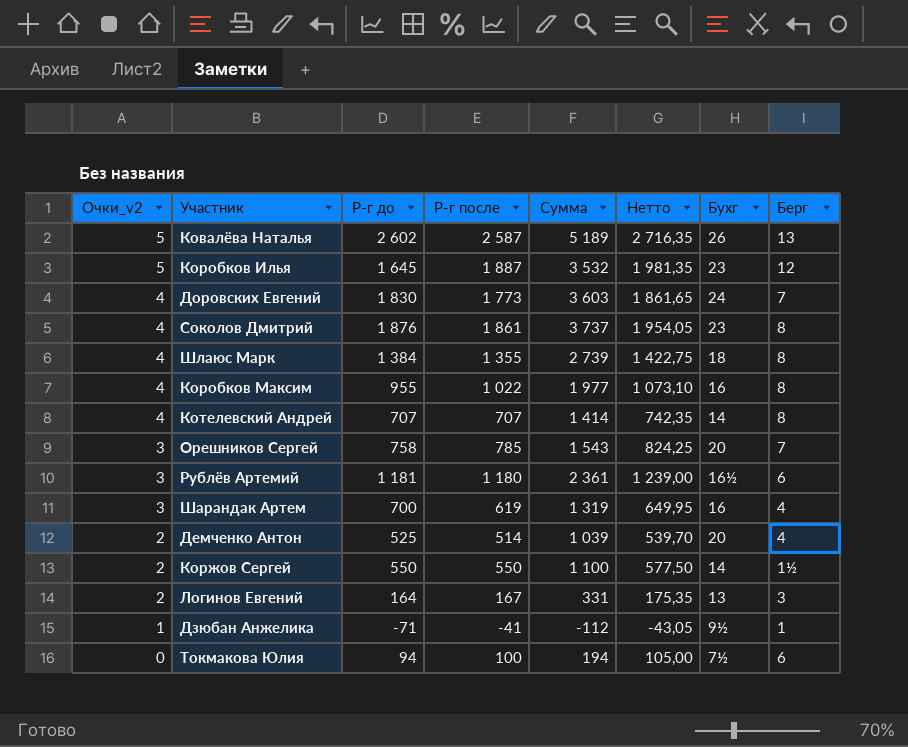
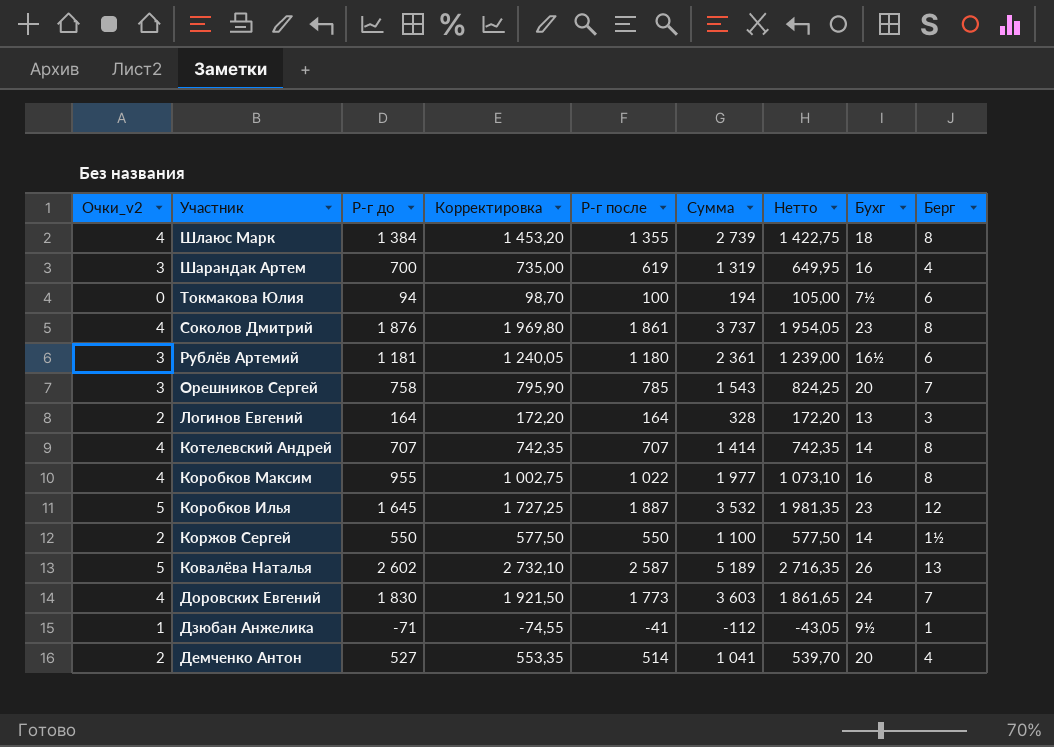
row order: Очки_v2 descending -> Участник descending
column Корректировка | formula: none -> [Р-г до] * 1,05
Логинов Евгений | Р-г после: 167 -> 164
Логинов Евгений | Сумма: 331 -> 328
Логинов Евгений | Нетто: 175,35 -> 172,20
Демченко Антон | Р-г до: 525 -> 527
Демченко Антон | Сумма: 1 039 -> 1 041

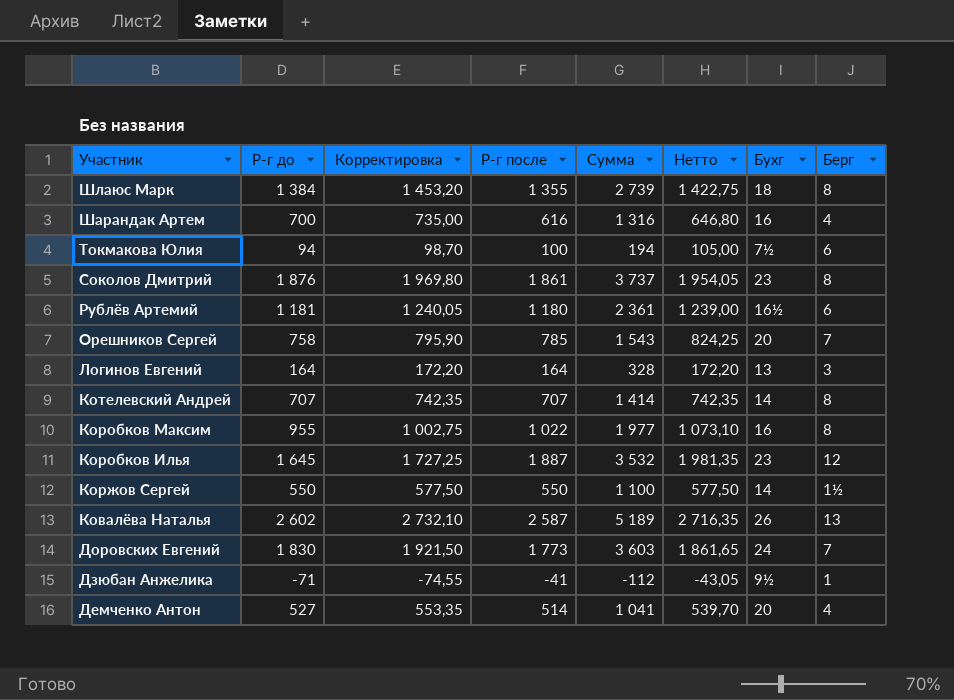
column Очки_v2 | position: 1 -> none
Шарандак Артем | Р-г после: 619 -> 616
Шарандак Артем | Сумма: 1 319 -> 1 316
Шарандак Артем | Нетто: 649,95 -> 646,80

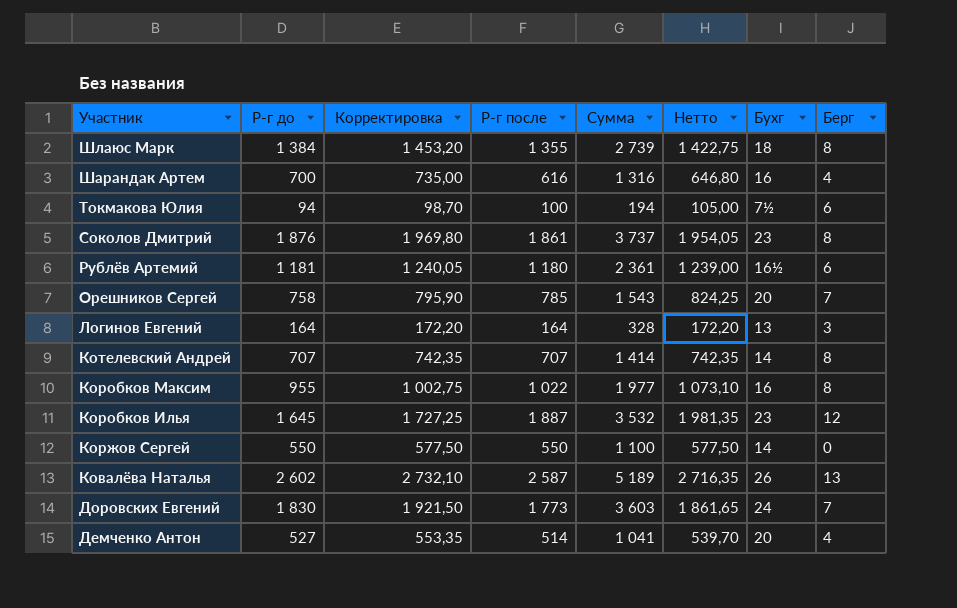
row Дзюбан Анжелика: -71 | -74,55 | -41 | -112 | -43,05 | 9½ | 1 -> none
Коржов Сергей | Берг: 1½ -> 0

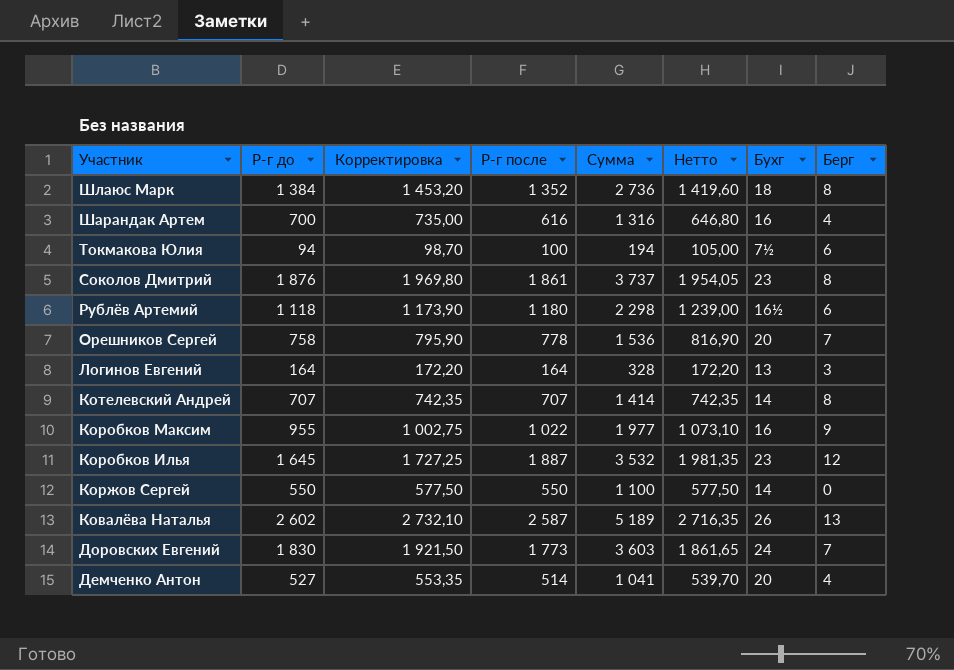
Шлаюс Марк | Р-г после: 1 355 -> 1 352
Шлаюс Марк | Сумма: 2 739 -> 2 736
Шлаюс Марк | Нетто: 1 422,75 -> 1 419,60
Рублёв Артемий | Р-г до: 1 181 -> 1 118
Рублёв Артемий | Корректировка: 1 240,05 -> 1 173,90
Рублёв Артемий | Сумма: 2 361 -> 2 298
Орешников Сергей | Р-г после: 785 -> 778
Орешников Сергей | Сумма: 1 543 -> 1 536
Орешников Сергей | Нетто: 824,25 -> 816,90
Коробков Максим | Берг: 8 -> 9

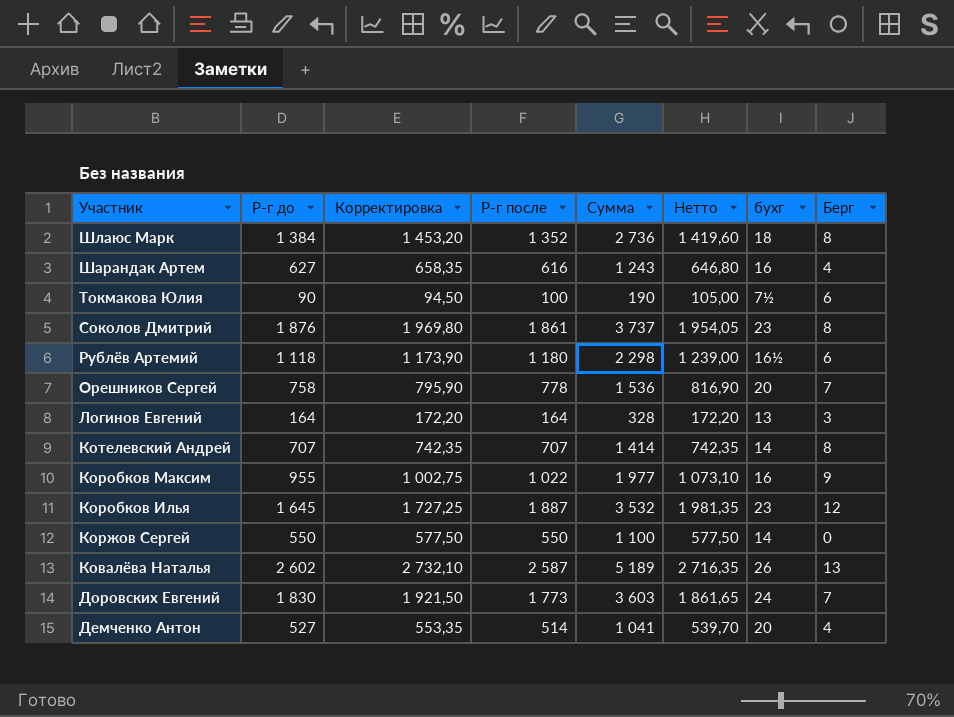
column name: Бухг -> бухг
Шарандак Артем | Р-г до: 700 -> 627
Шарандак Артем | Корректировка: 735,00 -> 658,35
Шарандак Артем | Сумма: 1 316 -> 1 243
Токмакова Юлия | Р-г до: 94 -> 90
Токмакова Юлия | Корректировка: 98,70 -> 94,50
Токмакова Юлия | Сумма: 194 -> 190

